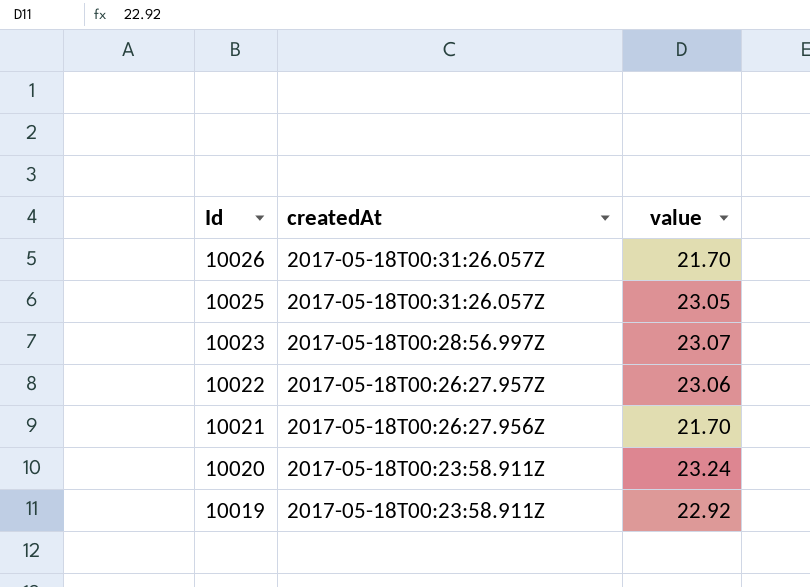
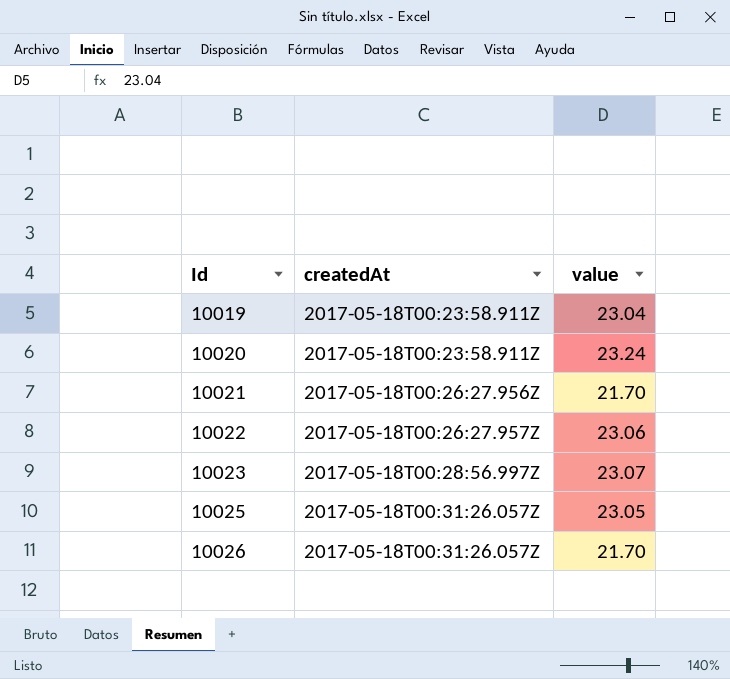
row order: Id descending -> Id ascending
10019 | value: 22.92 -> 23.04

